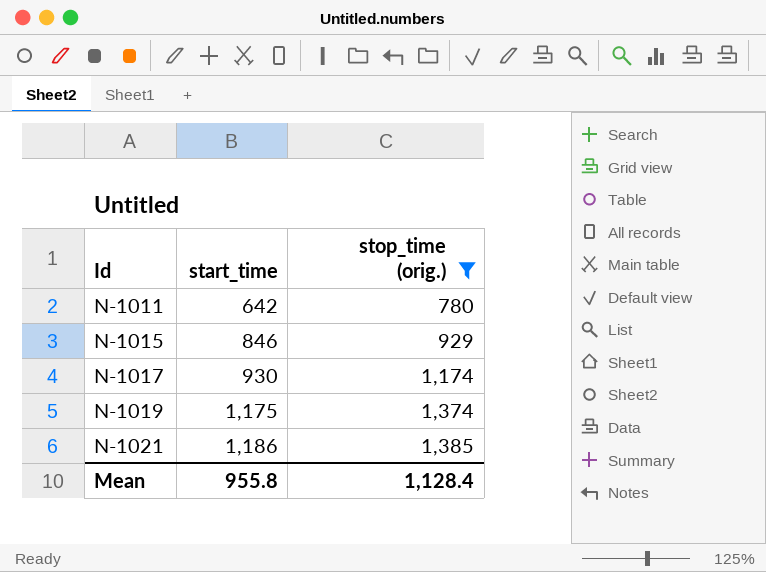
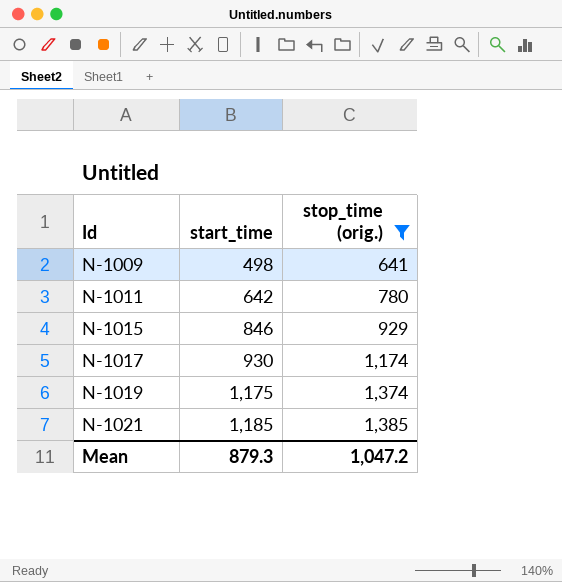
row N-1009: none -> 498 | 641
N-1021 | start_time: 1,186 -> 1,185
Mean | start_time: 955.8 -> 879.3
Mean | stop_time (orig.): 1,128.4 -> 1,047.2

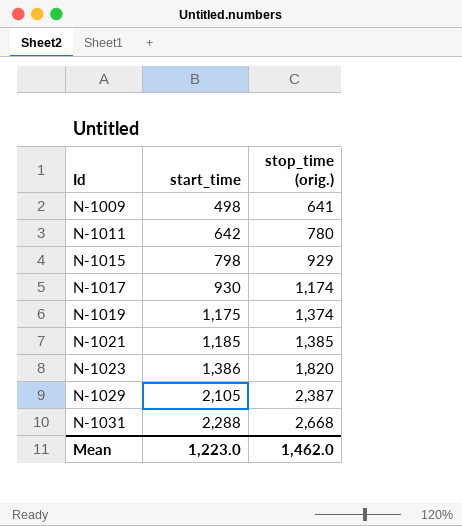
filter: stop_time (orig.) <= 1,385 -> none
N-1015 | start_time: 846 -> 798
Mean | start_time: 879.3 -> 1,223.0
Mean | stop_time (orig.): 1,047.2 -> 1,462.0

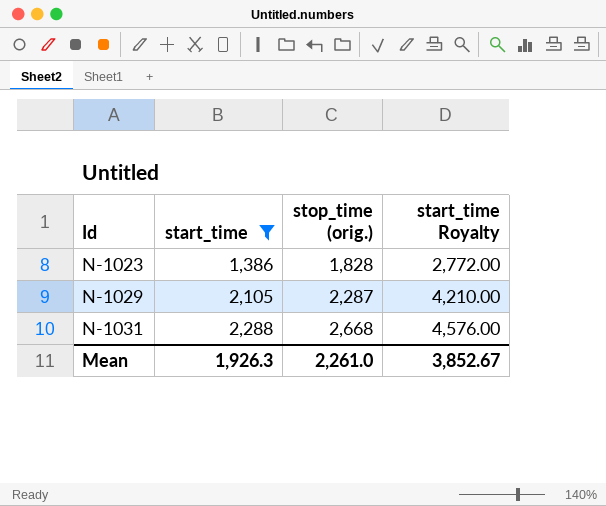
filter: none -> start_time >= 1,386
column start_time Royalty | formula: none -> [start_time] * 2
N-1023 | stop_time (orig.): 1,820 -> 1,828
N-1029 | stop_time (orig.): 2,387 -> 2,287
Mean | start_time: 1,223.0 -> 1,926.3
Mean | stop_time (orig.): 1,462.0 -> 2,261.0

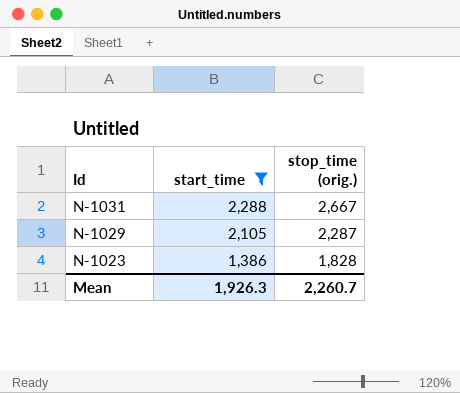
row order: Id ascending -> Id descending
column start_time Royalty | formula: [start_time] * 2 -> none
N-1031 | stop_time (orig.): 2,668 -> 2,667
Mean | stop_time (orig.): 2,261.0 -> 2,260.7

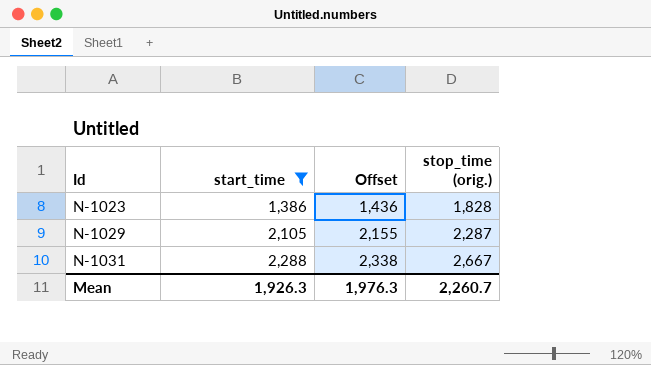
row order: Id descending -> Id ascending
column Offset | formula: none -> [start_time] + 50

